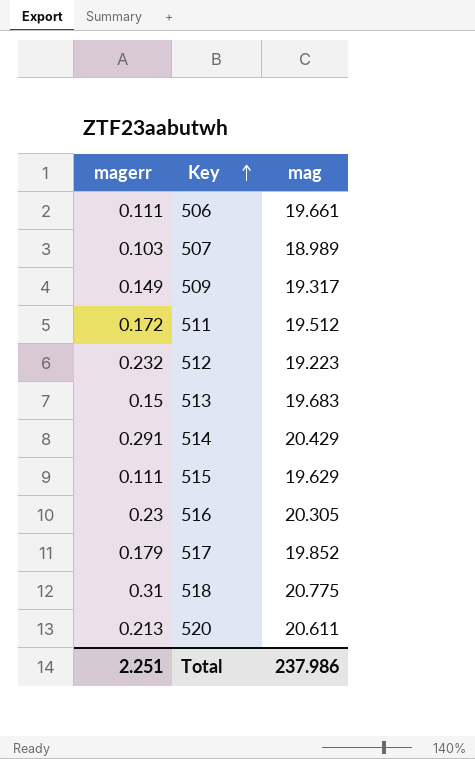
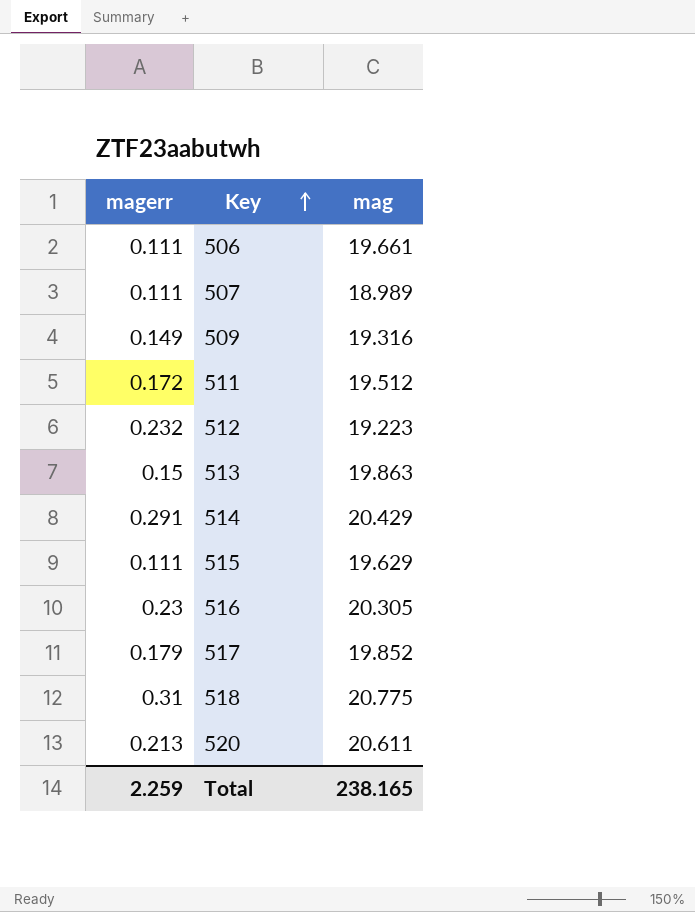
507 | magerr: 0.103 -> 0.111
509 | mag: 19.317 -> 19.316
513 | mag: 19.683 -> 19.863
Total | magerr: 2.251 -> 2.259
Total | mag: 237.986 -> 238.165

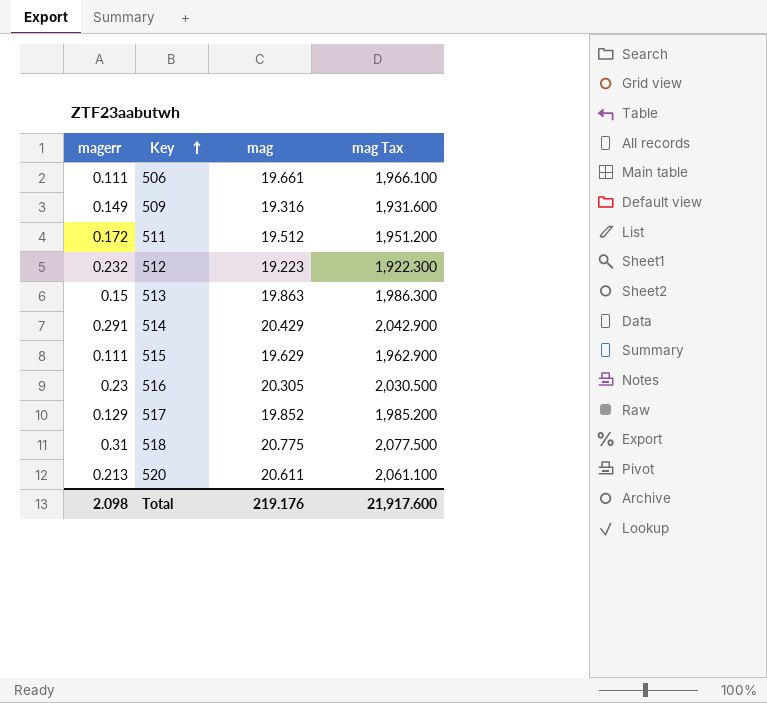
column mag Tax | formula: none -> [mag] * 100
row 507: 0.111 | 18.989 -> none
517 | magerr: 0.179 -> 0.129
Total | magerr: 2.259 -> 2.098
Total | mag: 238.165 -> 219.176

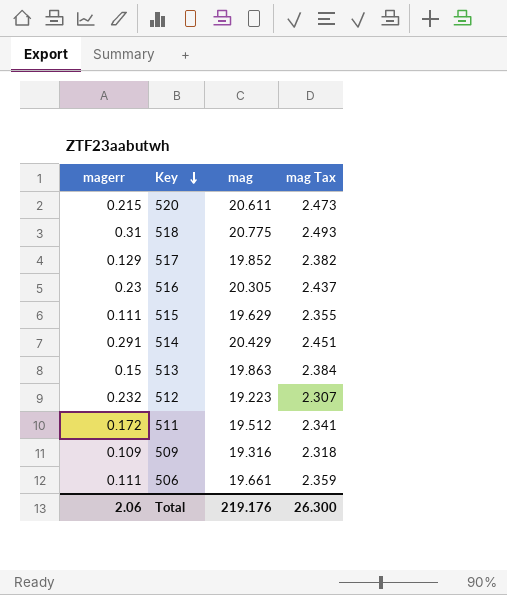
row order: Key ascending -> Key descending
column mag Tax | formula: [mag] * 100 -> [mag] * 0.12
520 | magerr: 0.213 -> 0.215
509 | magerr: 0.149 -> 0.109
Total | magerr: 2.098 -> 2.06
Total | mag Tax: 21,917.600 -> 26.300

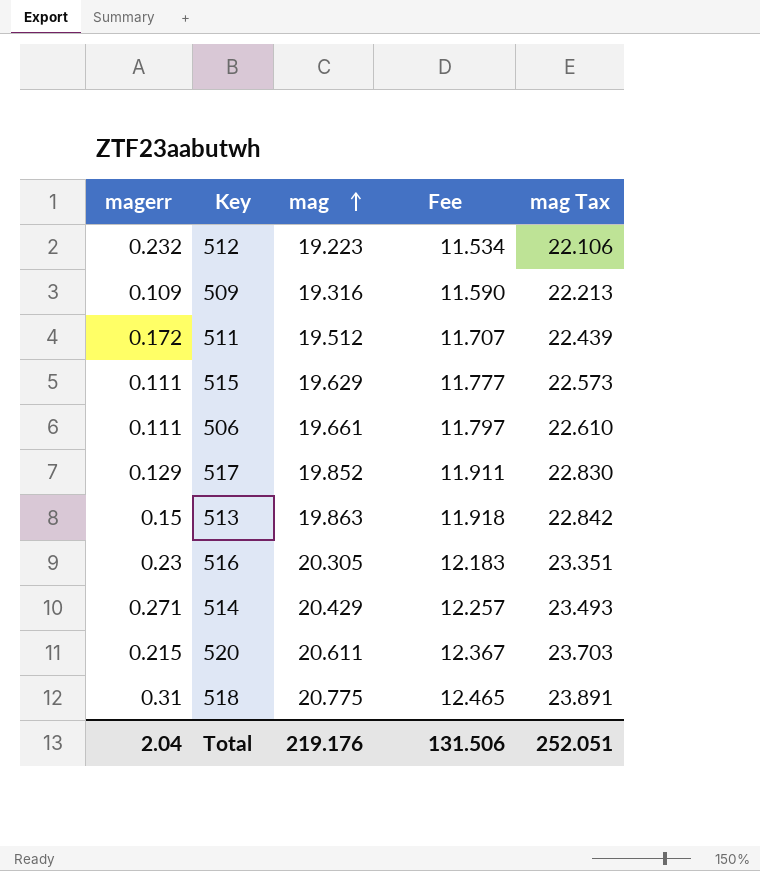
row order: Key descending -> mag ascending
column Fee | formula: none -> [mag] * 0.6
column mag Tax | formula: [mag] * 0.12 -> [mag] * 1.15
514 | magerr: 0.291 -> 0.271
Total | magerr: 2.06 -> 2.04
Total | mag Tax: 26.300 -> 252.051

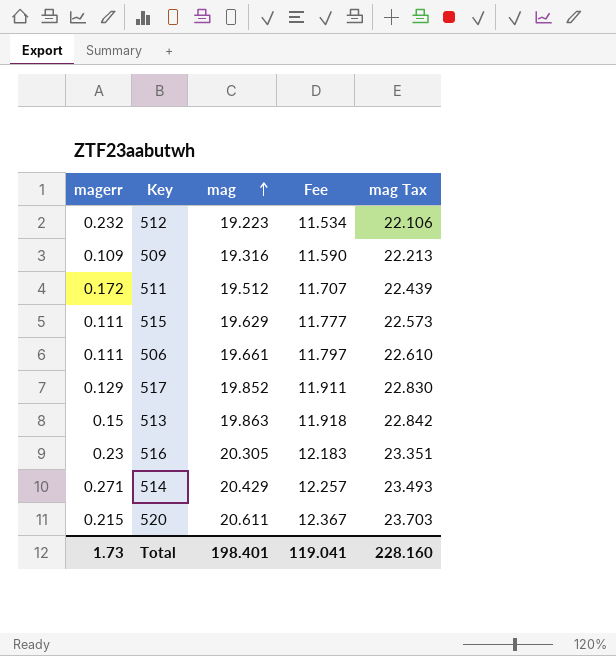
row 518: 0.31 | 20.775 | 12.465 | 23.891 -> none
Total | magerr: 2.04 -> 1.73
Total | mag: 219.176 -> 198.401
Total | Fee: 131.506 -> 119.041
Total | mag Tax: 252.051 -> 228.160

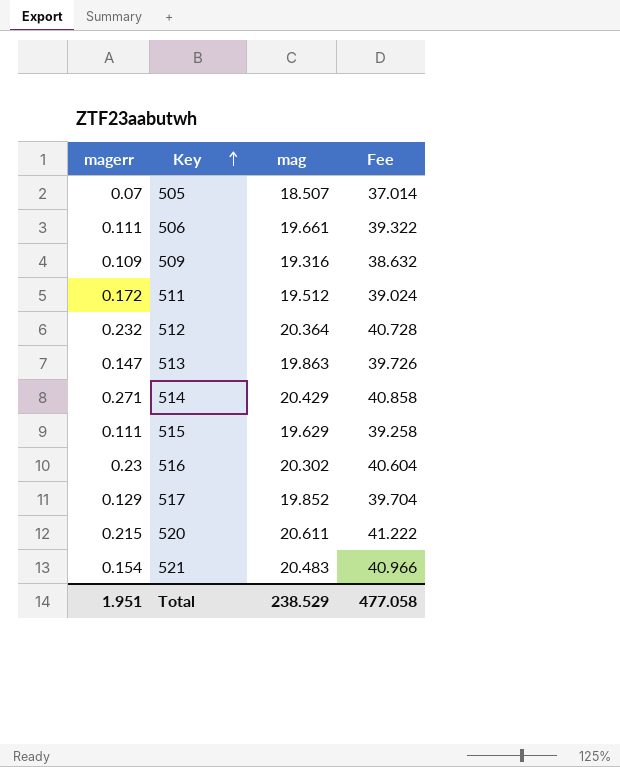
row order: mag ascending -> Key ascending
column mag Tax | formula: [mag] * 1.15 -> none
column Fee | formula: [mag] * 0.6 -> [mag] * 2
row 505: none -> 0.07 | 18.507 | 37.014
512 | mag: 19.223 -> 20.364
513 | magerr: 0.15 -> 0.147
516 | mag: 20.305 -> 20.302
row 521: none -> 0.154 | 20.483 | 40.966
Total | magerr: 1.73 -> 1.951
Total | mag: 198.401 -> 238.529
Total | Fee: 119.041 -> 477.058

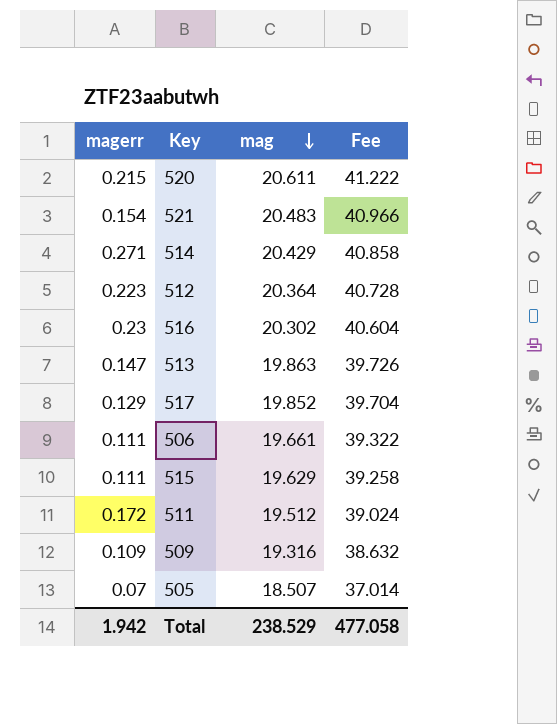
row order: Key ascending -> mag descending
512 | magerr: 0.232 -> 0.223
Total | magerr: 1.951 -> 1.942

